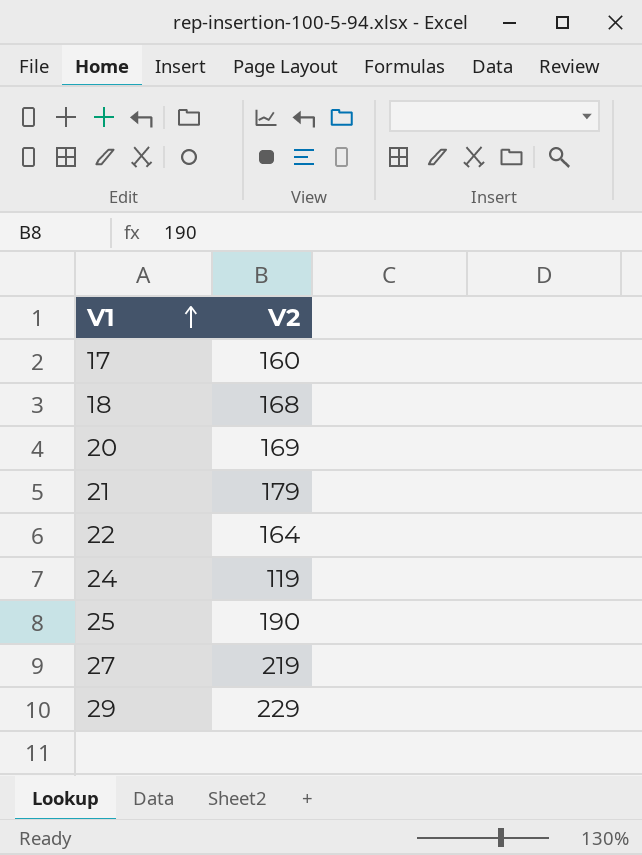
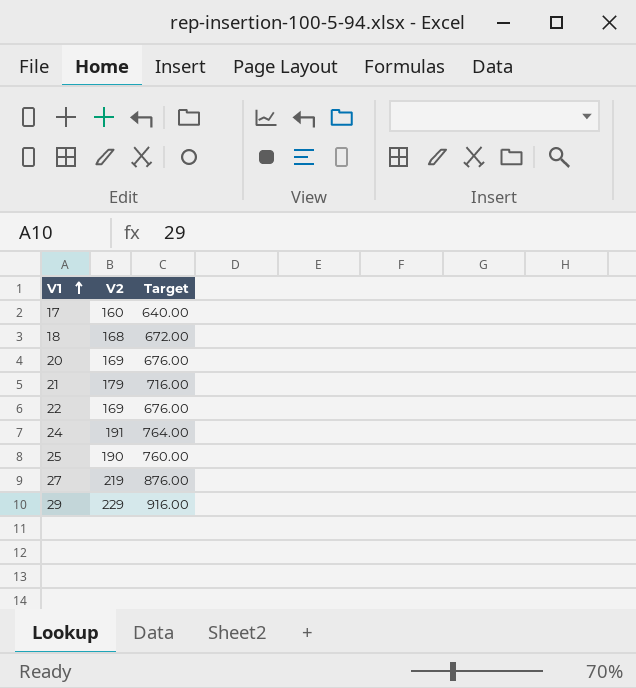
column Target | formula: none -> [V2] * 4
22 | V2: 164 -> 169
24 | V2: 119 -> 191

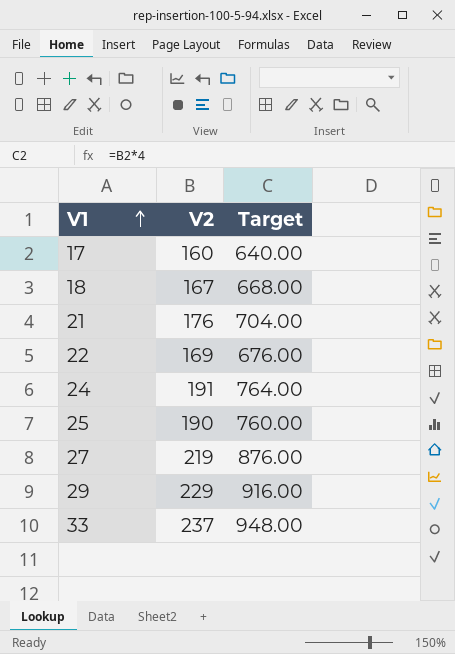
row 20: 169 | 676.00 -> none
18 | V2: 168 -> 167
18 | Target: 672.00 -> 668.00
21 | V2: 179 -> 176
21 | Target: 716.00 -> 704.00
row 33: none -> 237 | 948.00

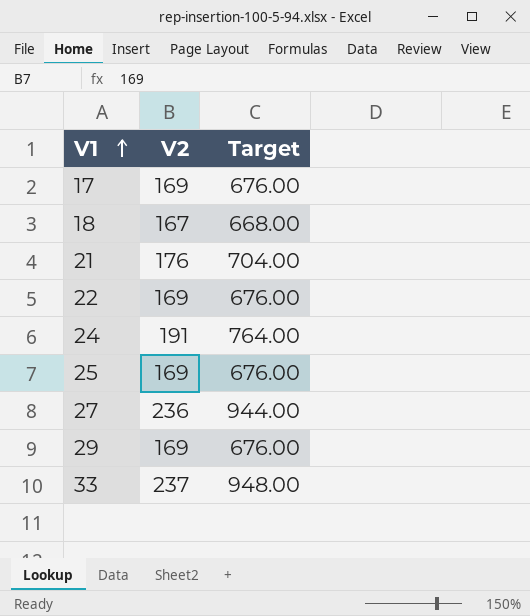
17 | V2: 160 -> 169
17 | Target: 640.00 -> 676.00
25 | V2: 190 -> 169
25 | Target: 760.00 -> 676.00
27 | V2: 219 -> 236
27 | Target: 876.00 -> 944.00
29 | V2: 229 -> 169
29 | Target: 916.00 -> 676.00

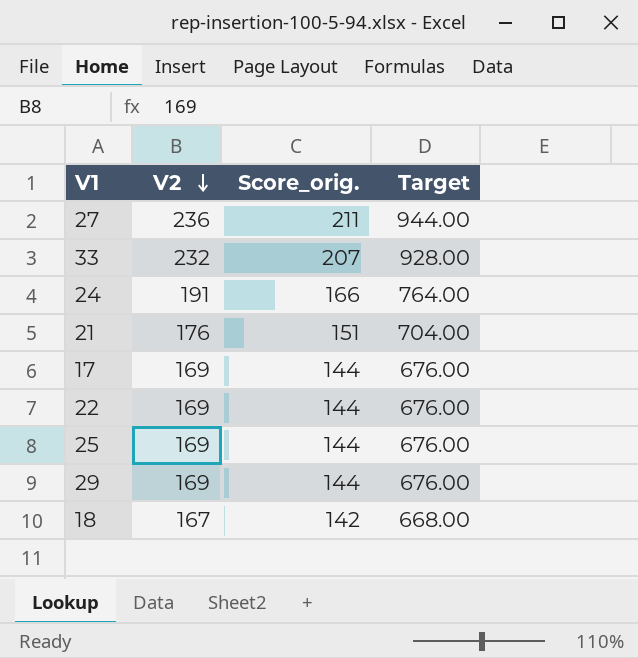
row order: V1 ascending -> V2 descending
column Score_orig. | formula: none -> [V2] - 25
33 | V2: 237 -> 232
33 | Target: 948.00 -> 928.00

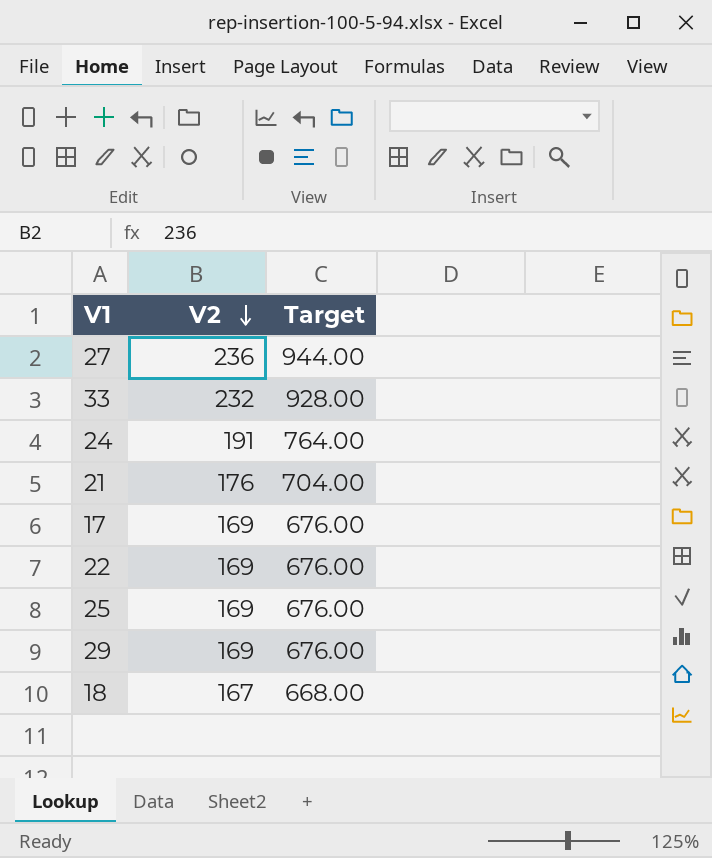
column Score_orig. | formula: [V2] - 25 -> none

